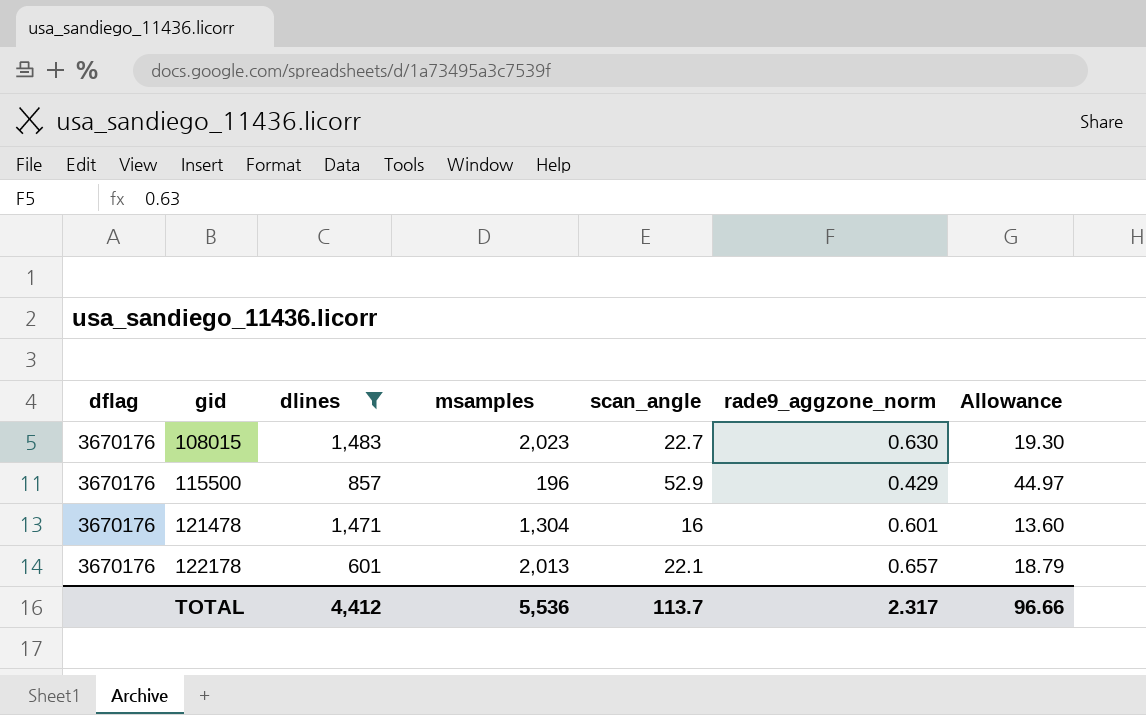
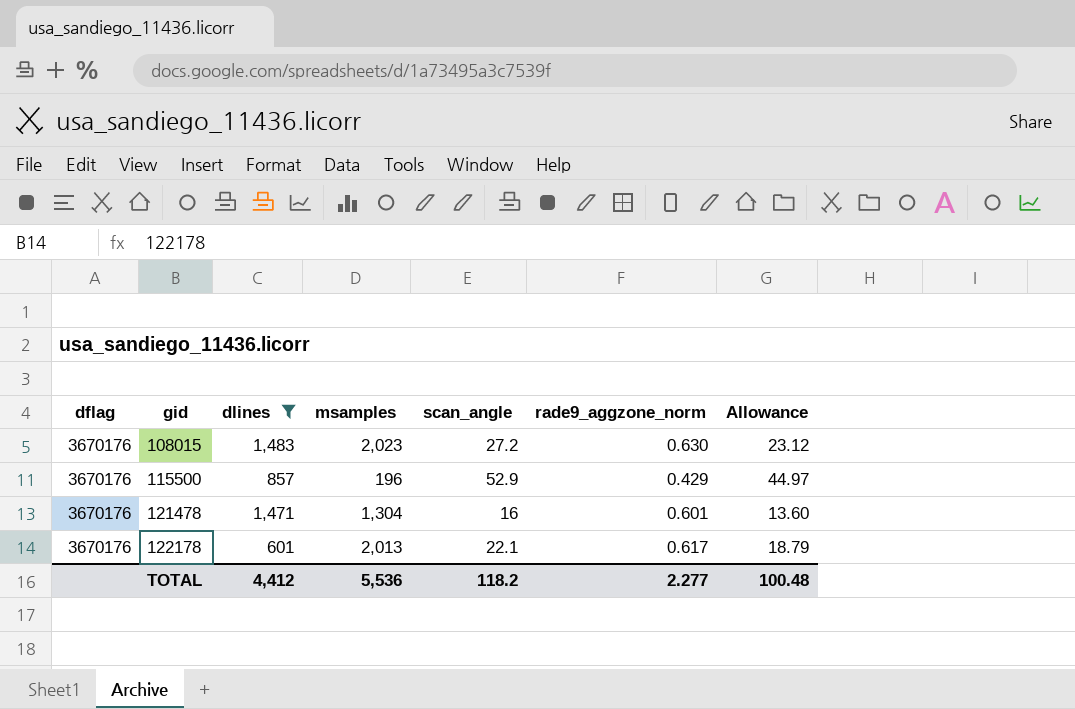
108015 | scan_angle: 22.7 -> 27.2
108015 | Allowance: 19.30 -> 23.12
122178 | rade9_aggzone_norm: 0.657 -> 0.617
TOTAL | scan_angle: 113.7 -> 118.2
TOTAL | rade9_aggzone_norm: 2.317 -> 2.277
TOTAL | Allowance: 96.66 -> 100.48

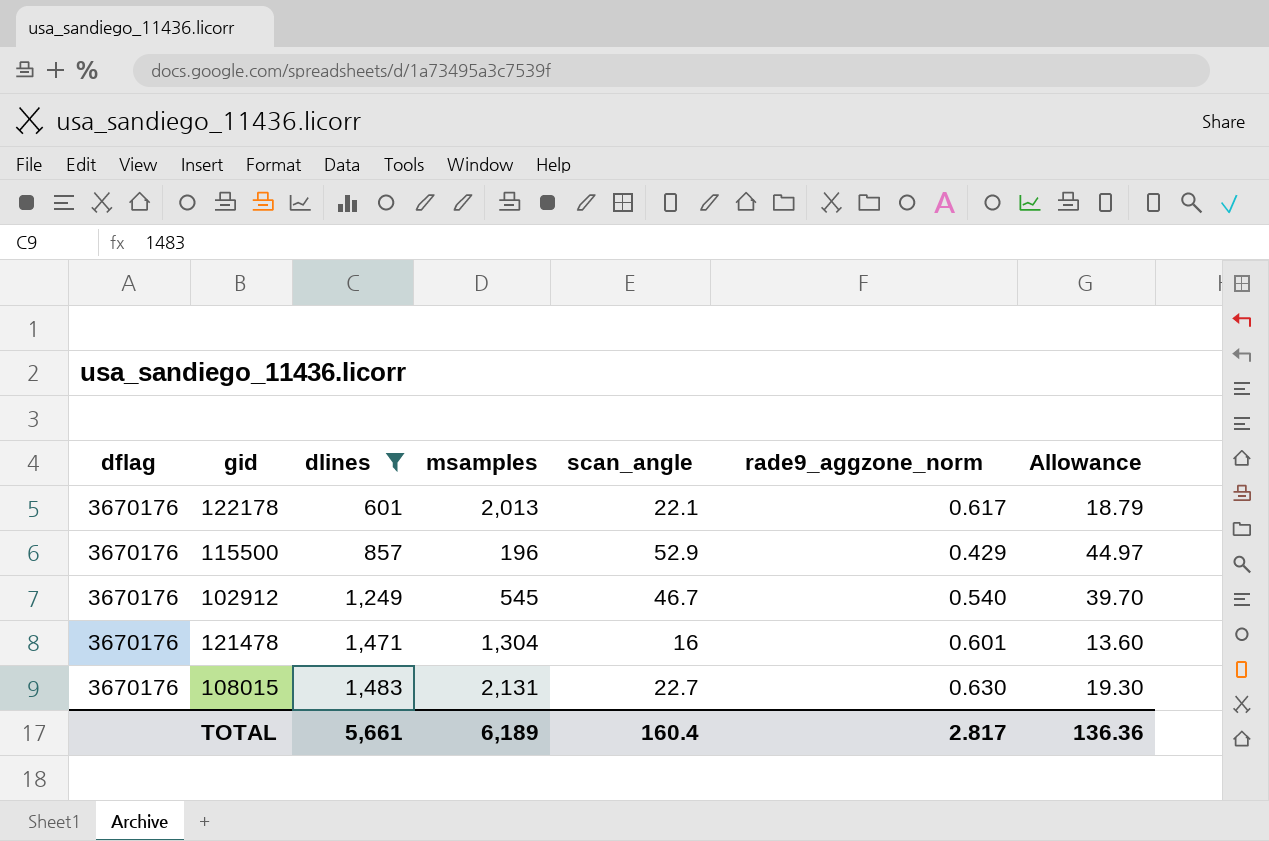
row order: gid ascending -> dlines ascending
row 102912: none -> 3670176 | 1,249 | 545 | 46.7 | 0.540 | 39.70
108015 | msamples: 2,023 -> 2,131
108015 | scan_angle: 27.2 -> 22.7
108015 | Allowance: 23.12 -> 19.30
TOTAL | dlines: 4,412 -> 5,661
TOTAL | msamples: 5,536 -> 6,189
TOTAL | scan_angle: 118.2 -> 160.4
TOTAL | rade9_aggzone_norm: 2.277 -> 2.817
TOTAL | Allowance: 100.48 -> 136.36

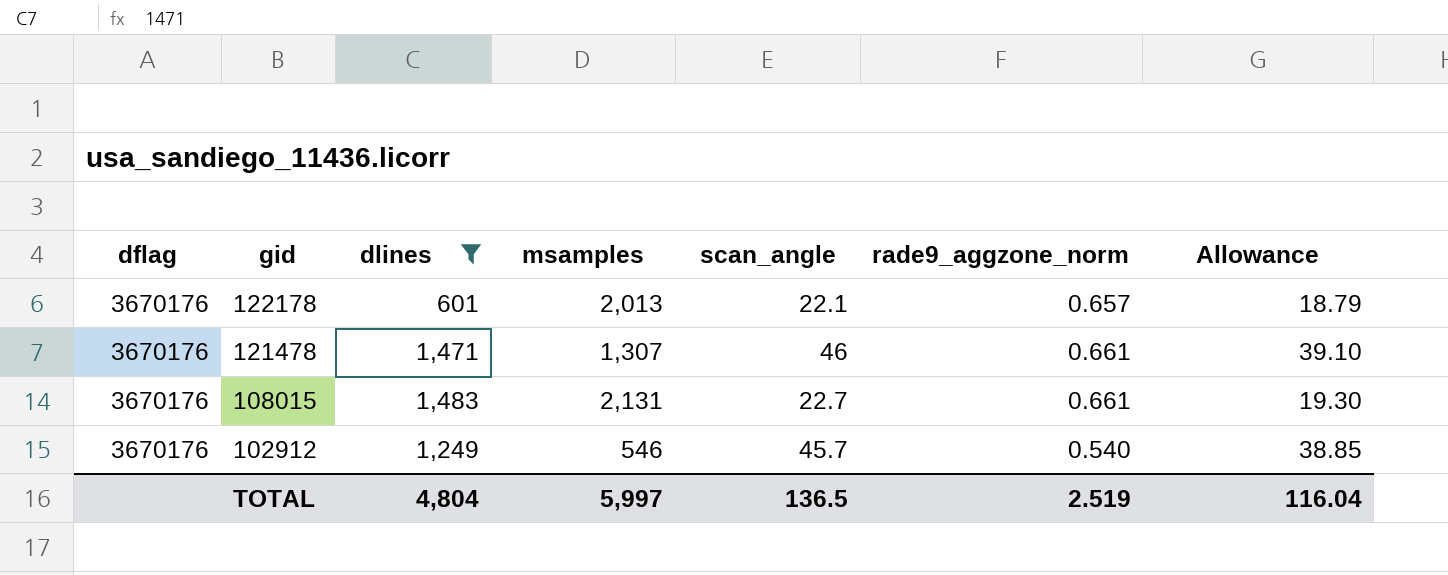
row order: dlines ascending -> gid descending
row 115500: 3670176 | 857 | 196 | 52.9 | 0.429 | 44.97 -> none
122178 | rade9_aggzone_norm: 0.617 -> 0.657
121478 | msamples: 1,304 -> 1,307
121478 | scan_angle: 16 -> 46
121478 | rade9_aggzone_norm: 0.601 -> 0.661
121478 | Allowance: 13.60 -> 39.10
108015 | rade9_aggzone_norm: 0.630 -> 0.661
102912 | msamples: 545 -> 546
102912 | scan_angle: 46.7 -> 45.7
102912 | Allowance: 39.70 -> 38.85
TOTAL | dlines: 5,661 -> 4,804
TOTAL | msamples: 6,189 -> 5,997
TOTAL | scan_angle: 160.4 -> 136.5
TOTAL | rade9_aggzone_norm: 2.817 -> 2.519
TOTAL | Allowance: 136.36 -> 116.04

